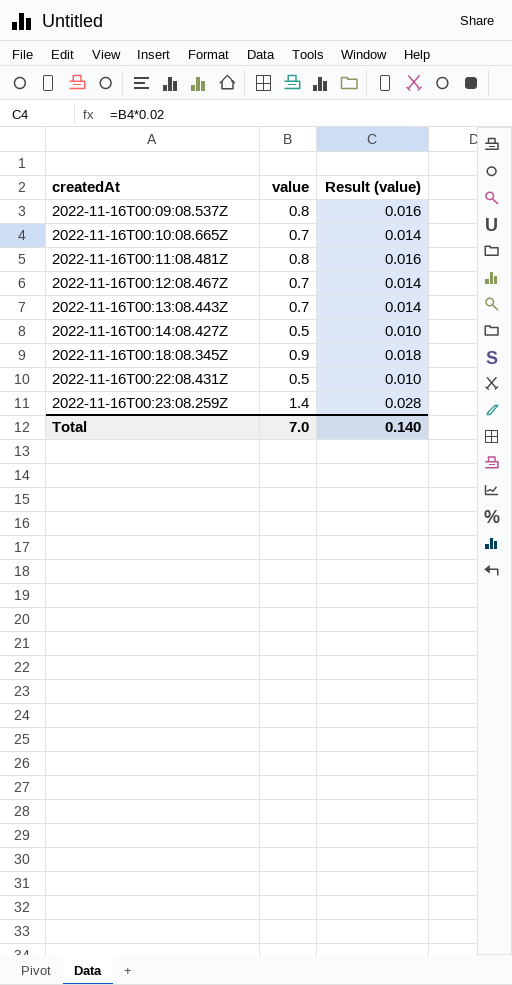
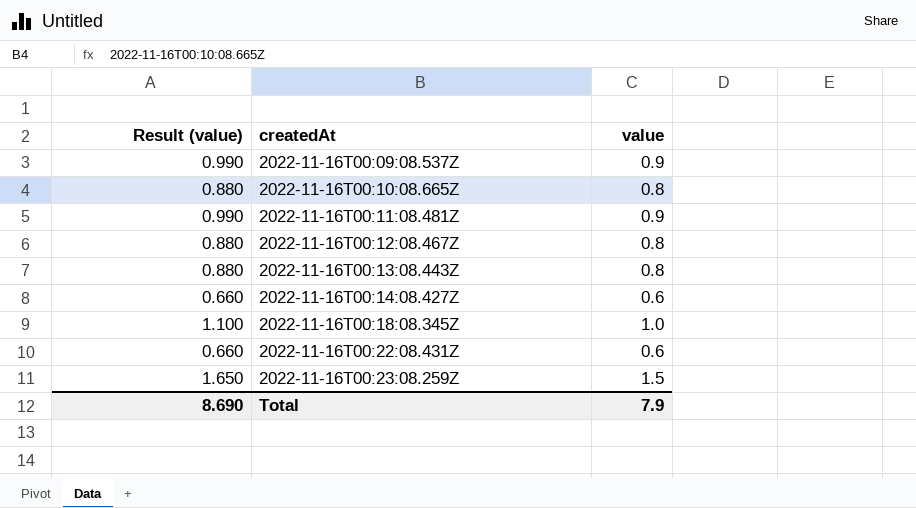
column Result (value) | formula: [value] * 0.02 -> [value] * 1.1
column Result (value) | position: 3 -> 1
2022-11-16T00:09:08.537Z | value: 0.8 -> 0.9
2022-11-16T00:10:08.665Z | value: 0.7 -> 0.8
2022-11-16T00:11:08.481Z | value: 0.8 -> 0.9
2022-11-16T00:12:08.467Z | value: 0.7 -> 0.8
2022-11-16T00:13:08.443Z | value: 0.7 -> 0.8
2022-11-16T00:14:08.427Z | value: 0.5 -> 0.6
2022-11-16T00:18:08.345Z | value: 0.9 -> 1.0
2022-11-16T00:22:08.431Z | value: 0.5 -> 0.6
2022-11-16T00:23:08.259Z | value: 1.4 -> 1.5
Total | Result (value): 0.140 -> 8.690
Total | value: 7.0 -> 7.9

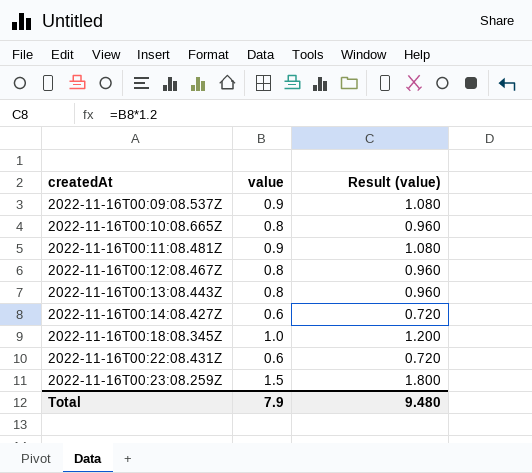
column Result (value) | formula: [value] * 1.1 -> [value] * 1.2
column Result (value) | position: 1 -> 3
Total | Result (value): 8.690 -> 9.480

